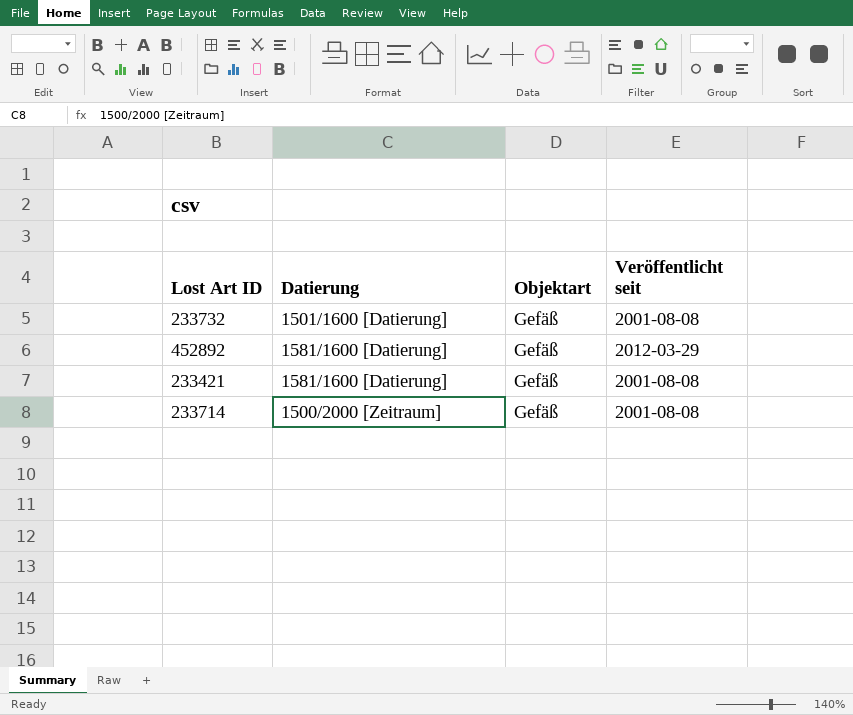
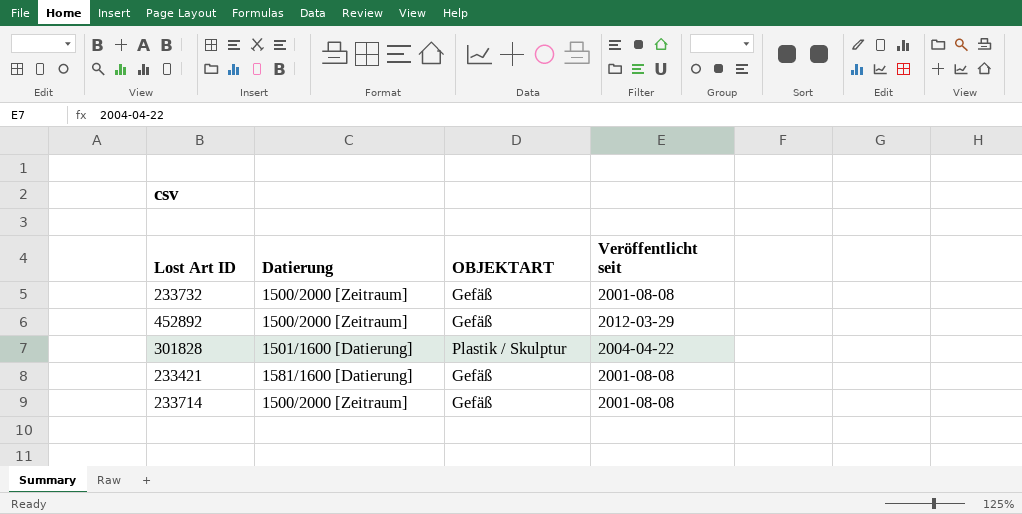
column name: Objektart -> OBJEKTART
233732 | Datierung: 1501/1600 [Datierung] -> 1500/2000 [Zeitraum]
452892 | Datierung: 1581/1600 [Datierung] -> 1500/2000 [Zeitraum]
row 301828: none -> 1501/1600 [Datierung] | Plastik / Skulptur | 2004-04-22

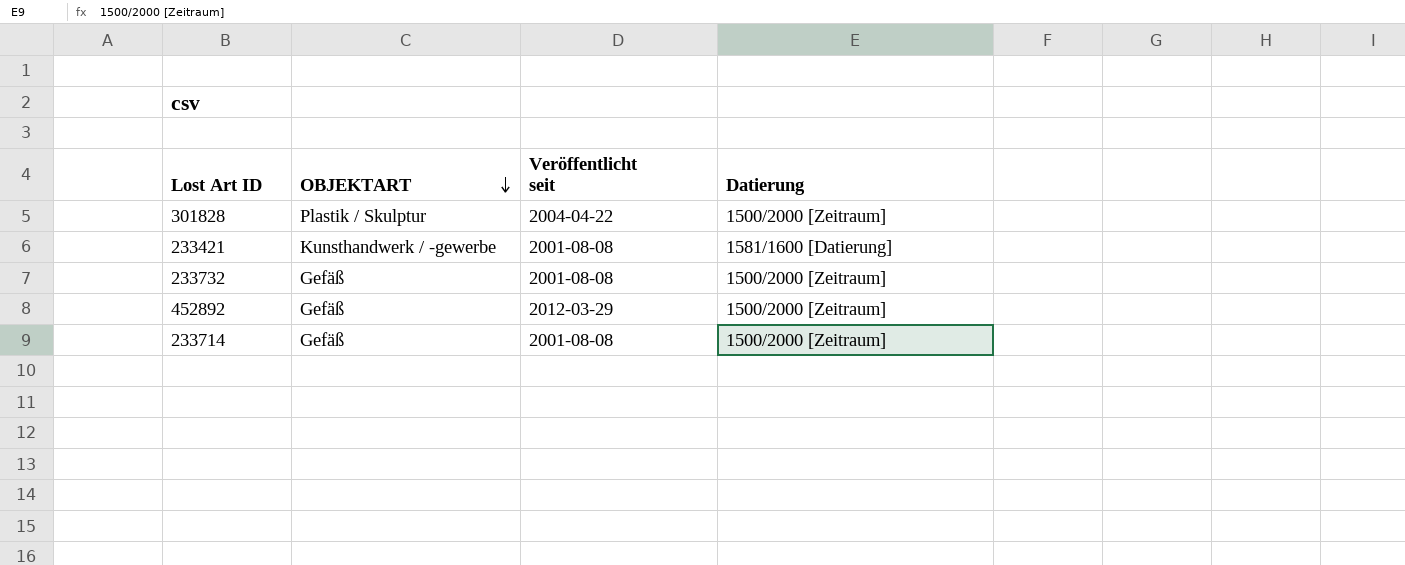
row order: none -> OBJEKTART descending
column Datierung | position: 2 -> 4
301828 | Datierung: 1501/1600 [Datierung] -> 1500/2000 [Zeitraum]
233421 | OBJEKTART: Gefäß -> Kunsthandwerk / -gewerbe

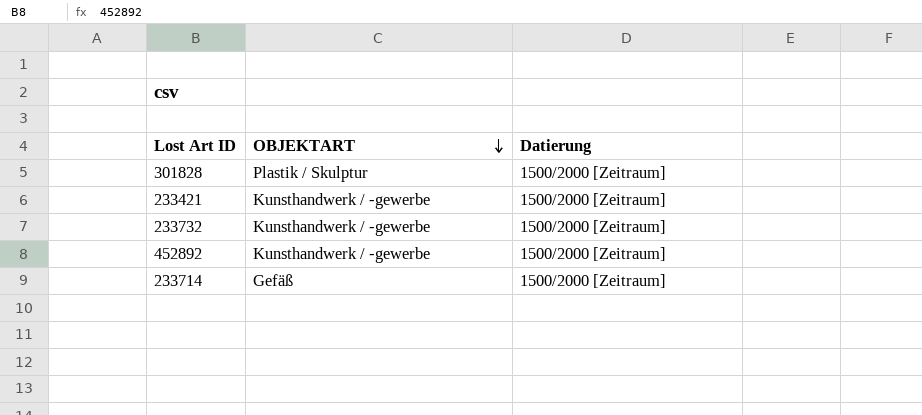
column Veröffentlicht seit | position: 3 -> none
233421 | Datierung: 1581/1600 [Datierung] -> 1500/2000 [Zeitraum]
233732 | OBJEKTART: Gefäß -> Kunsthandwerk / -gewerbe
452892 | OBJEKTART: Gefäß -> Kunsthandwerk / -gewerbe

